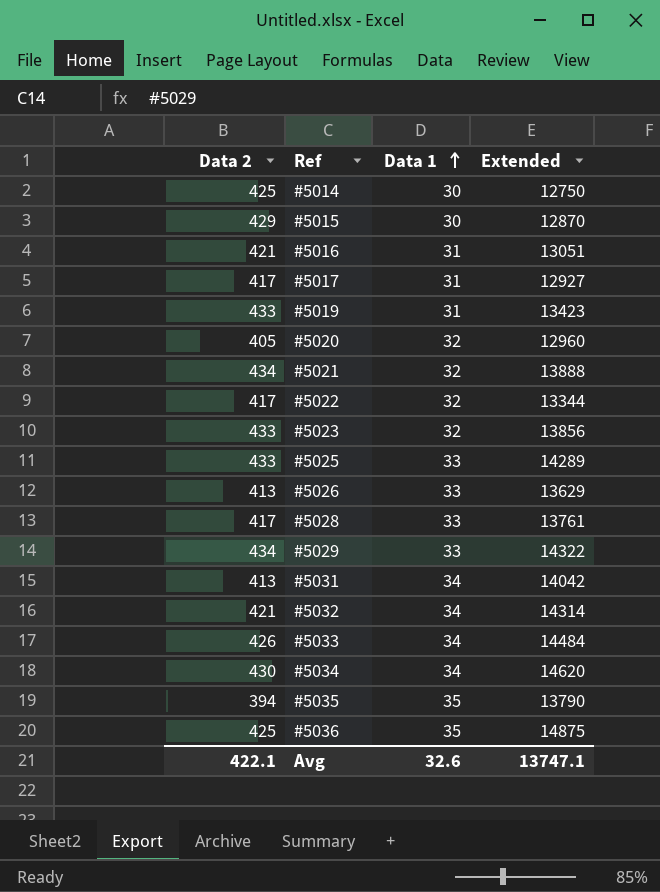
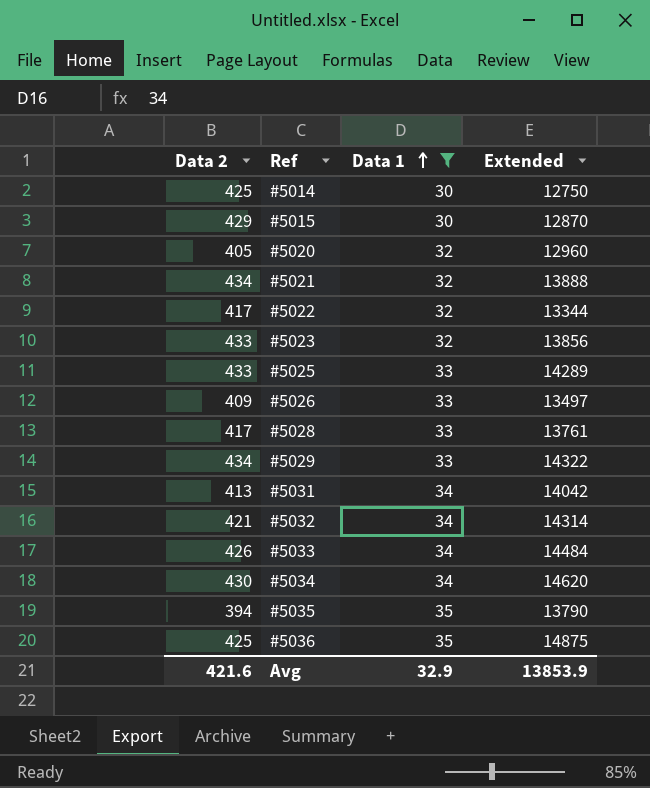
filter: none -> Data 1 != 31
#5026 | Data 2: 413 -> 409
#5026 | Extended: 13629 -> 13497
Avg | Data 2: 422.1 -> 421.6
Avg | Data 1: 32.6 -> 32.9
Avg | Extended: 13747.1 -> 13853.9

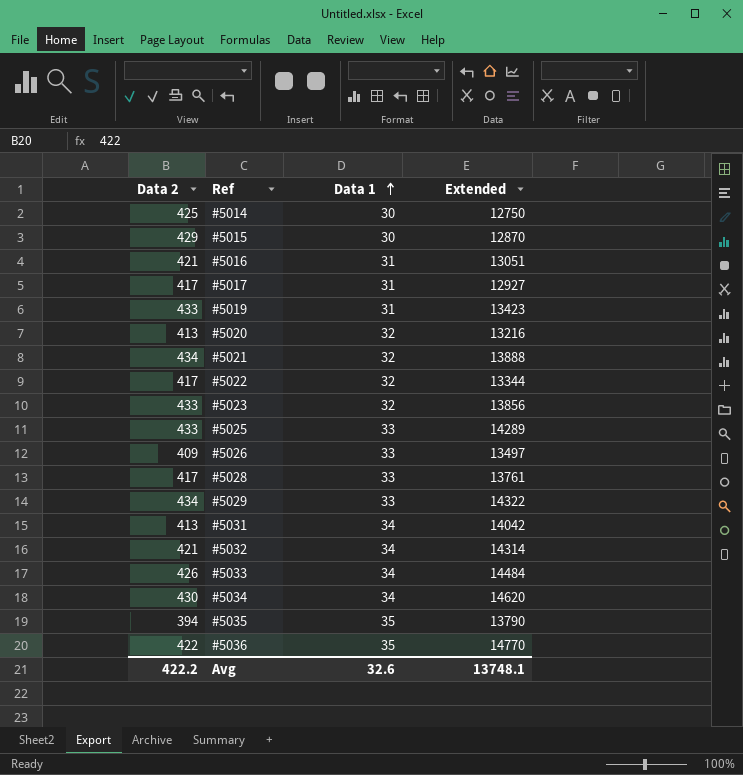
filter: Data 1 != 31 -> none
#5020 | Data 2: 405 -> 413
#5020 | Extended: 12960 -> 13216
#5036 | Data 2: 425 -> 422
#5036 | Extended: 14875 -> 14770
Avg | Data 2: 421.6 -> 422.2
Avg | Data 1: 32.9 -> 32.6
Avg | Extended: 13853.9 -> 13748.1

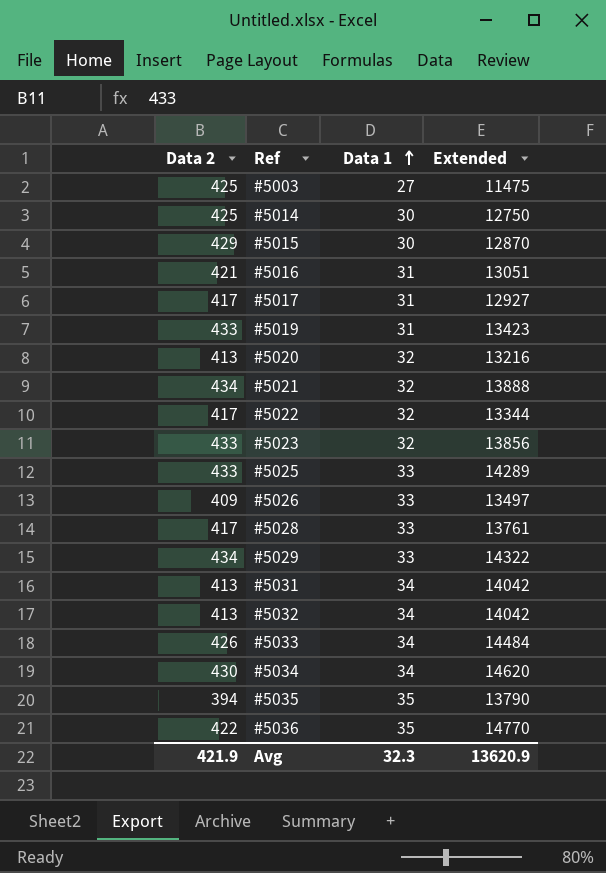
row #5003: none -> 425 | 27 | 11475
#5032 | Data 2: 421 -> 413
#5032 | Extended: 14314 -> 14042
Avg | Data 2: 422.2 -> 421.9
Avg | Data 1: 32.6 -> 32.3
Avg | Extended: 13748.1 -> 13620.9

